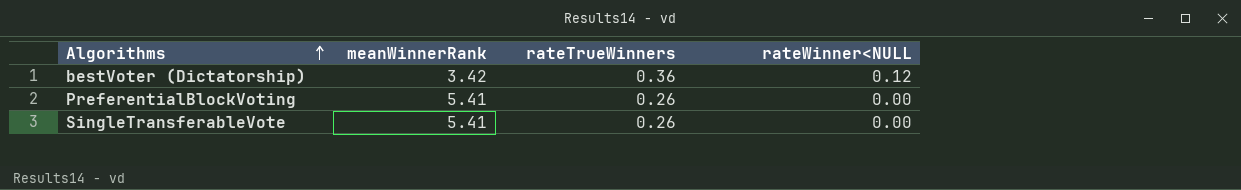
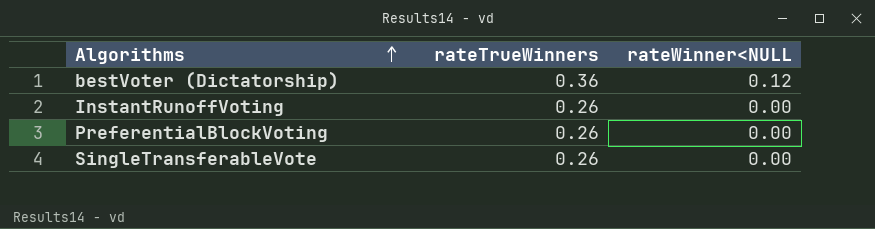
column meanWinnerRank | position: 2 -> none
row InstantRunoffVoting: none -> 0.26 | 0.00

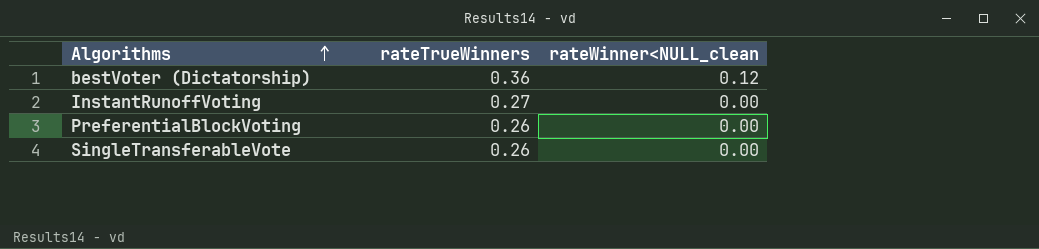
column name: rateWinner<NULL -> rateWinner<NULL_clean
InstantRunoffVoting | rateTrueWinners: 0.26 -> 0.27

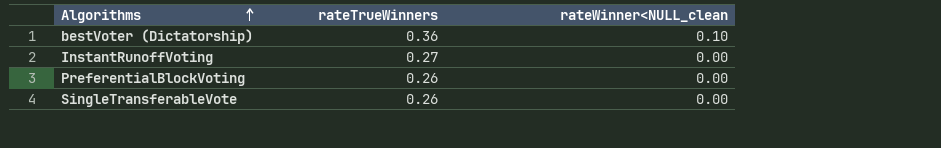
bestVoter (Dictatorship) | rateWinner<NULL_clean: 0.12 -> 0.10

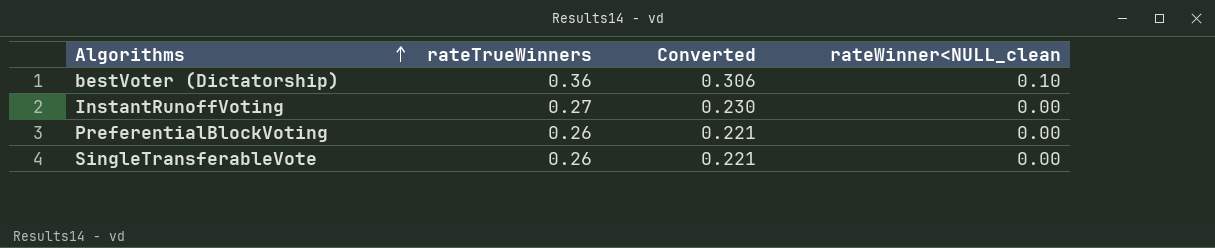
column Converted | formula: none -> [rateTrueWinners] * 0.85

